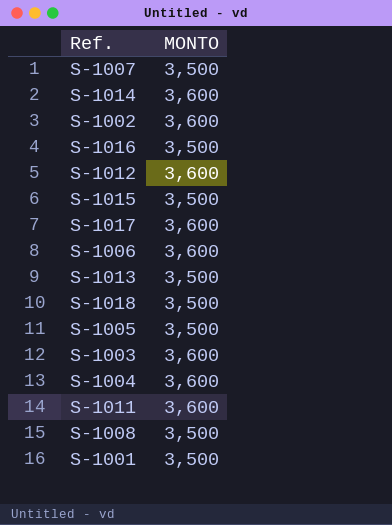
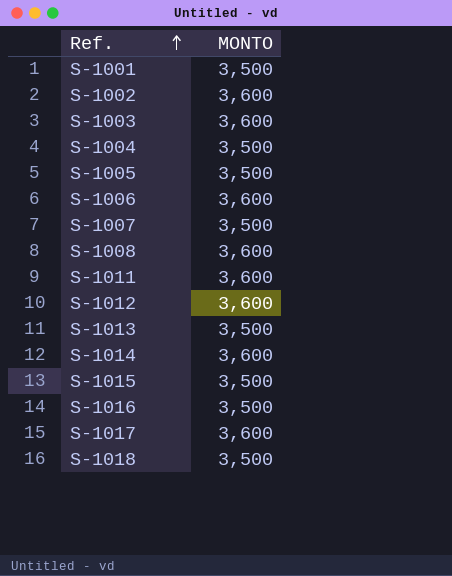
row order: none -> Ref. ascending
S-1004 | MONTO: 3,600 -> 3,500
S-1008 | MONTO: 3,500 -> 3,600

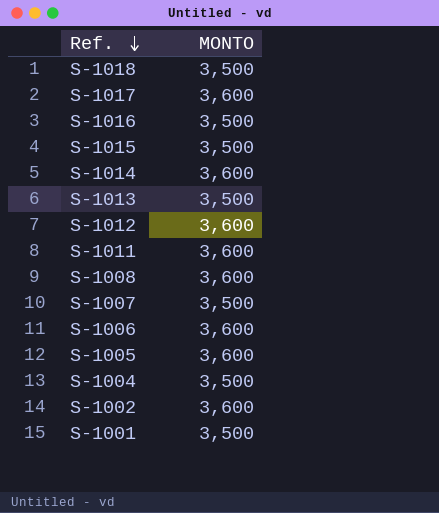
row order: Ref. ascending -> Ref. descending
row S-1003: 3,600 -> none
S-1005 | MONTO: 3,500 -> 3,600

